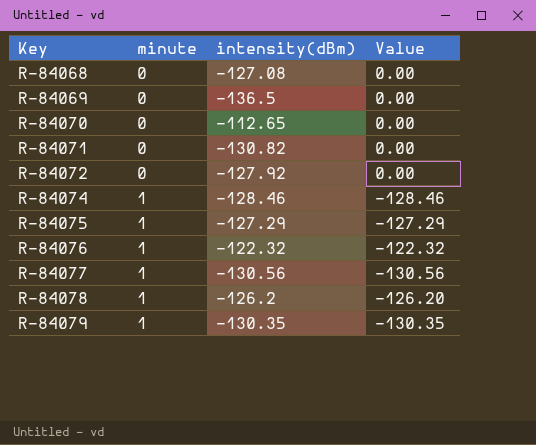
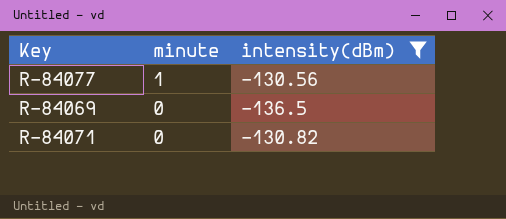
filter: none -> intensity(dBm) <= -130.56
row order: Key ascending -> minute descending
column Value | formula: [minute] * [intensity(dBm)] -> none

